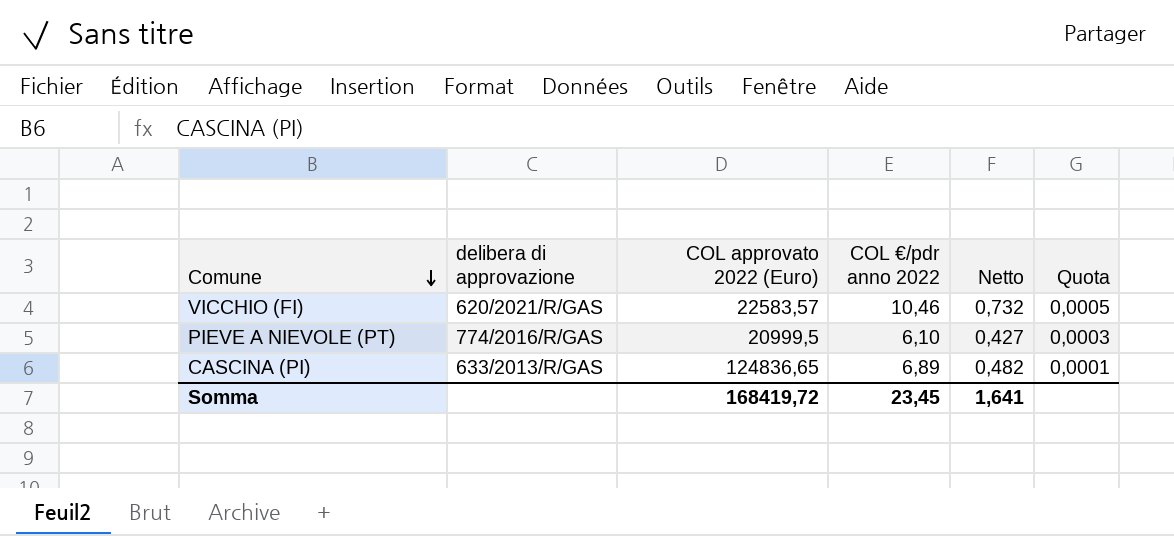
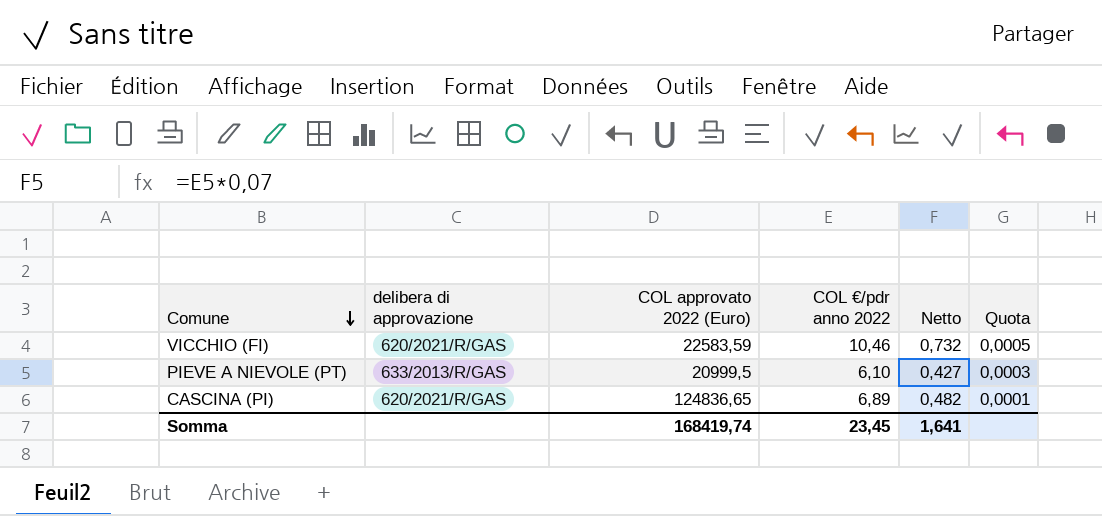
VICCHIO (FI) | COL approvato 2022 (Euro): 22583,57 -> 22583,59
PIEVE A NIEVOLE (PT) | delibera di approvazione: 774/2016/R/GAS -> 633/2013/R/GAS
CASCINA (PI) | delibera di approvazione: 633/2013/R/GAS -> 620/2021/R/GAS
Somma | COL approvato 2022 (Euro): 168419,72 -> 168419,74

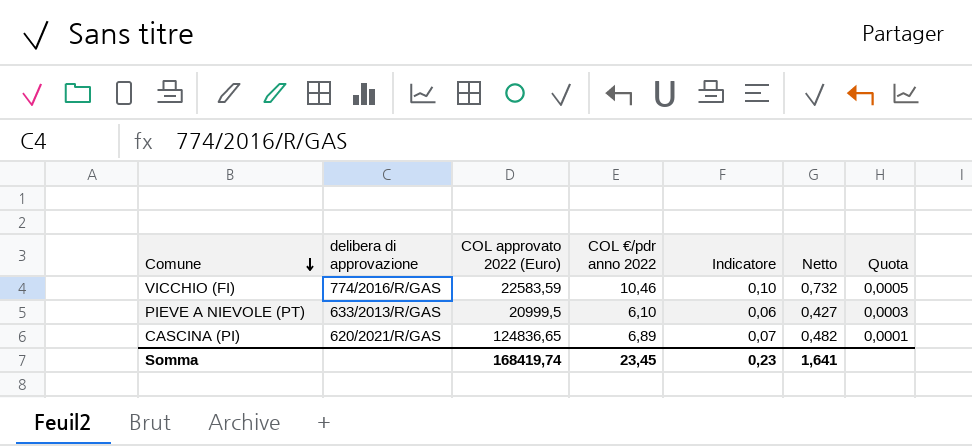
column Indicatore | formula: none -> [COL €/pdr anno 2022] * 0,01
VICCHIO (FI) | delibera di approvazione: 620/2021/R/GAS -> 774/2016/R/GAS

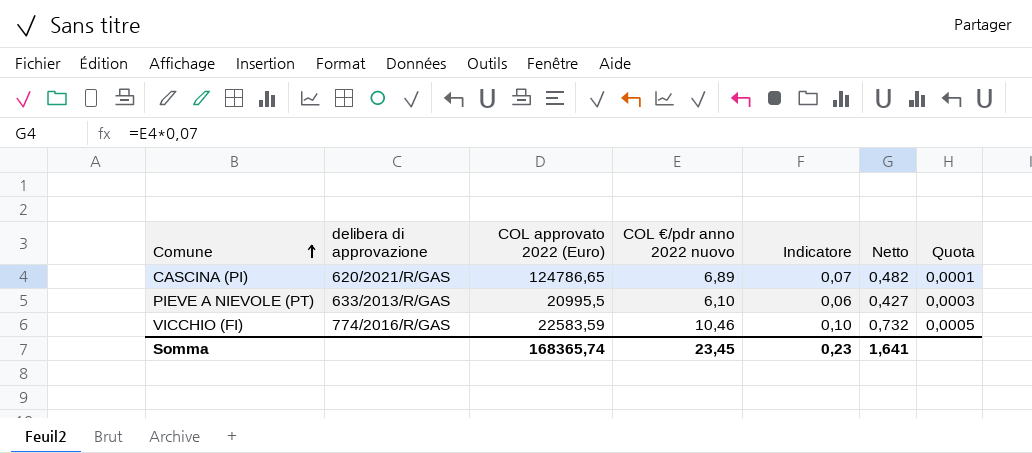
row order: Comune descending -> Comune ascending
column name: COL €/pdr anno 2022 -> COL €/pdr anno 2022 nuovo
CASCINA (PI) | COL approvato 2022 (Euro): 124836,65 -> 124786,65
PIEVE A NIEVOLE (PT) | COL approvato 2022 (Euro): 20999,5 -> 20995,5
Somma | COL approvato 2022 (Euro): 168419,74 -> 168365,74

